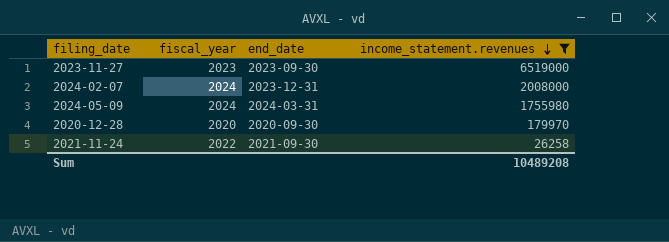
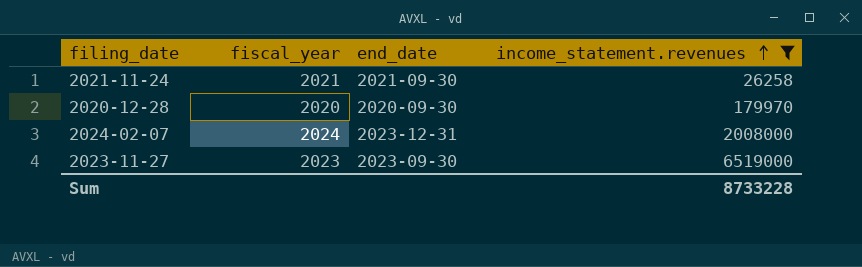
row order: income_statement.revenues descending -> income_statement.revenues ascending
row 2024-05-09: 2024 | 2024-03-31 | 1755980 -> none
2021-11-24 | fiscal_year: 2022 -> 2021
Sum | income_statement.revenues: 10489208 -> 8733228

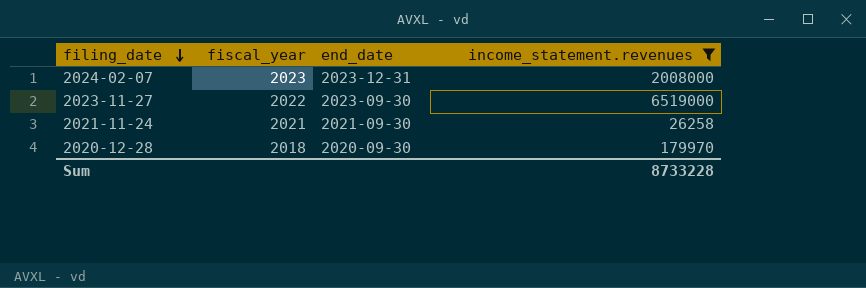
row order: income_statement.revenues ascending -> filing_date descending
2024-02-07 | fiscal_year: 2024 -> 2023
2023-11-27 | fiscal_year: 2023 -> 2022
2020-12-28 | fiscal_year: 2020 -> 2018

